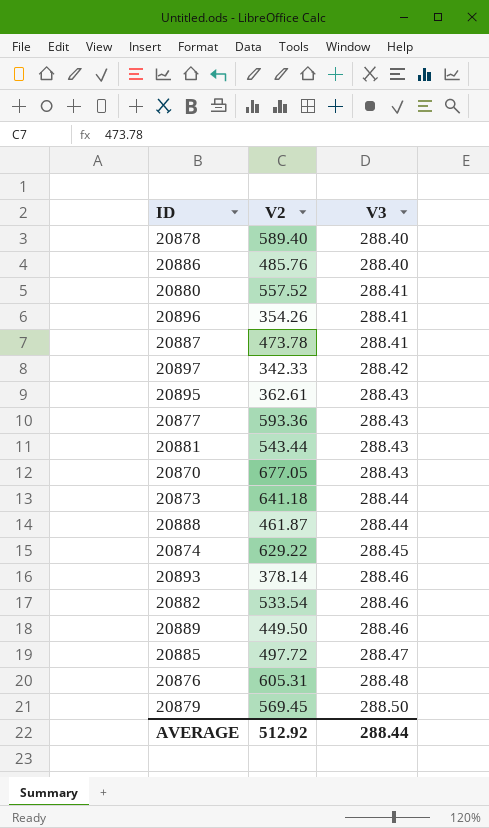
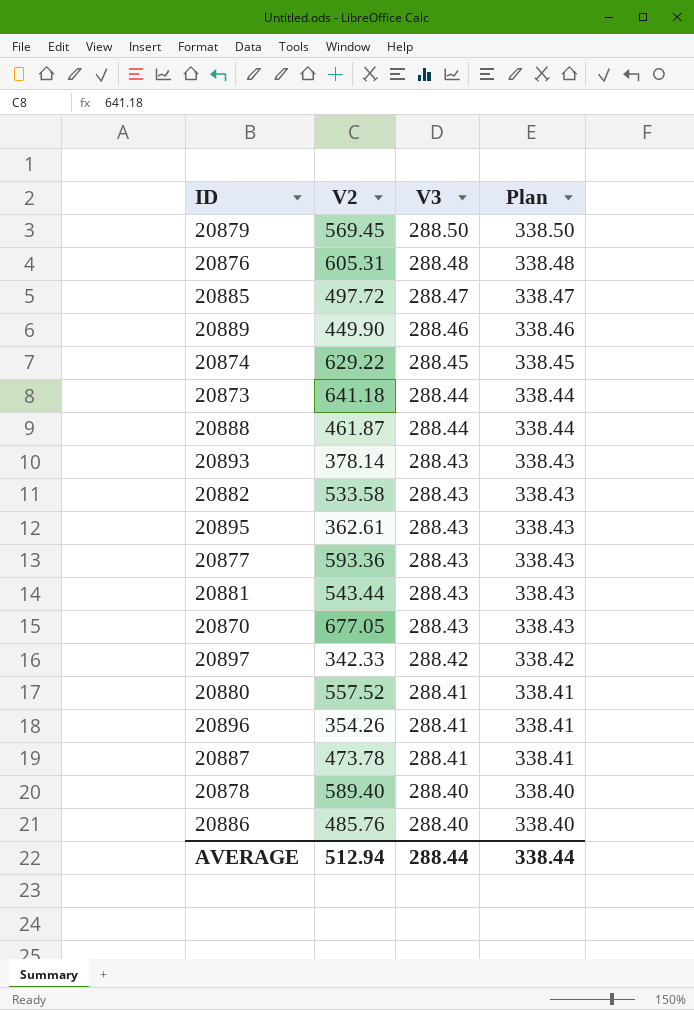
row order: V3 ascending -> V3 descending
column Plan | formula: none -> [V3] + 50
20889 | V2: 449.50 -> 449.90
20893 | V3: 288.46 -> 288.43
20882 | V2: 533.54 -> 533.58
20882 | V3: 288.46 -> 288.43
AVERAGE | V2: 512.92 -> 512.94

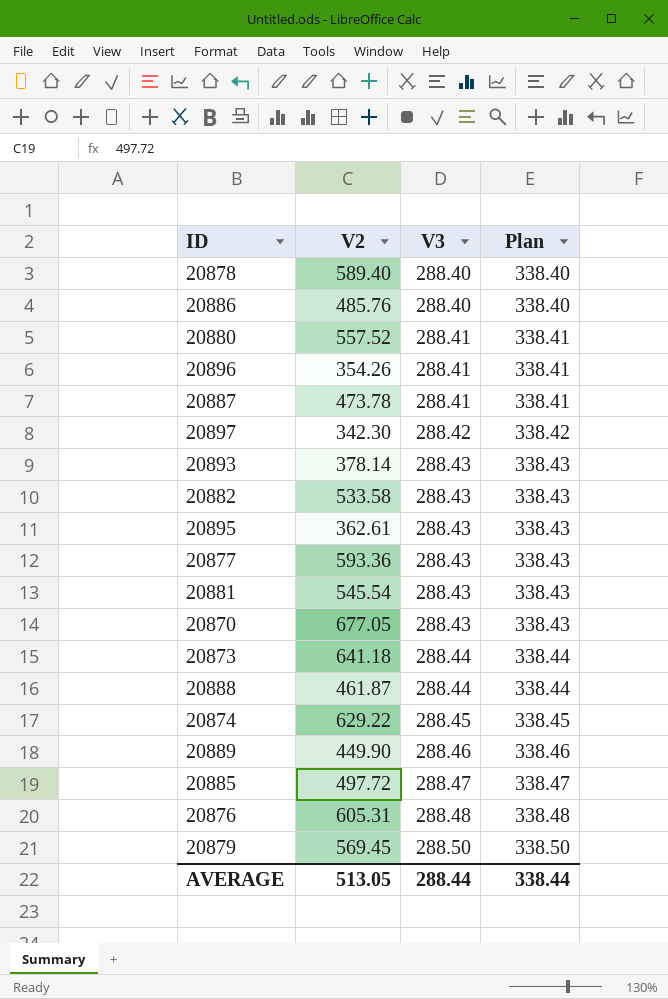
row order: V3 descending -> V3 ascending
20897 | V2: 342.33 -> 342.30
20881 | V2: 543.44 -> 545.54
AVERAGE | V2: 512.94 -> 513.05

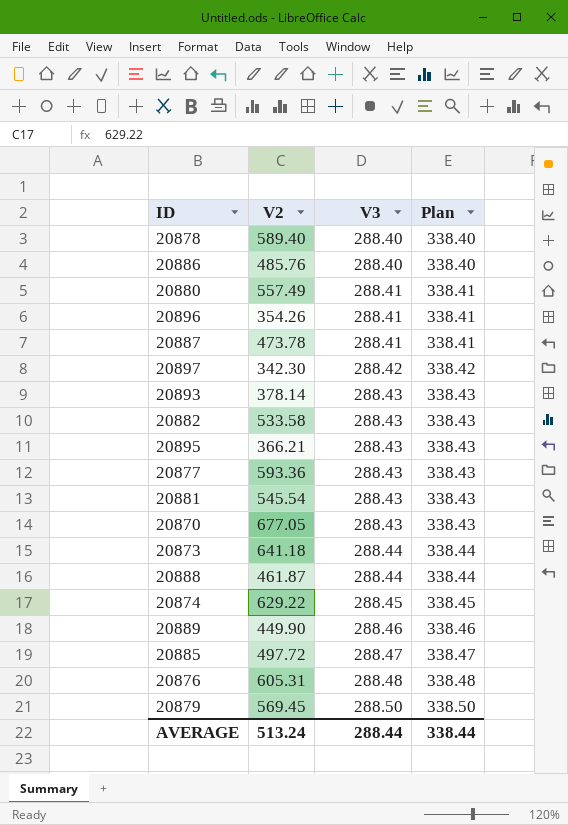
20880 | V2: 557.52 -> 557.49
20895 | V2: 362.61 -> 366.21
AVERAGE | V2: 513.05 -> 513.24

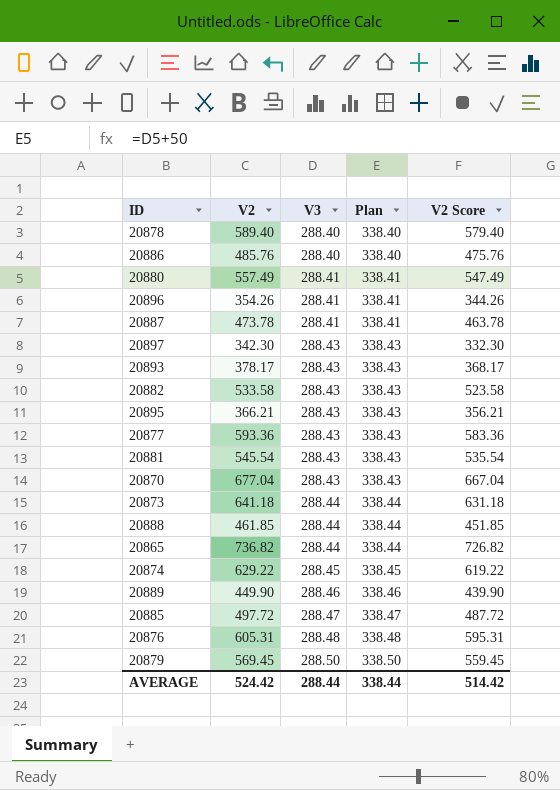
column V2 Score | formula: none -> [V2] - 10
20897 | V3: 288.42 -> 288.43
20897 | Plan: 338.42 -> 338.43
20893 | V2: 378.14 -> 378.17
20870 | V2: 677.05 -> 677.04
20888 | V2: 461.87 -> 461.85
row 20865: none -> 736.82 | 288.44 | 338.44 | 726.82
AVERAGE | V2: 513.24 -> 524.42

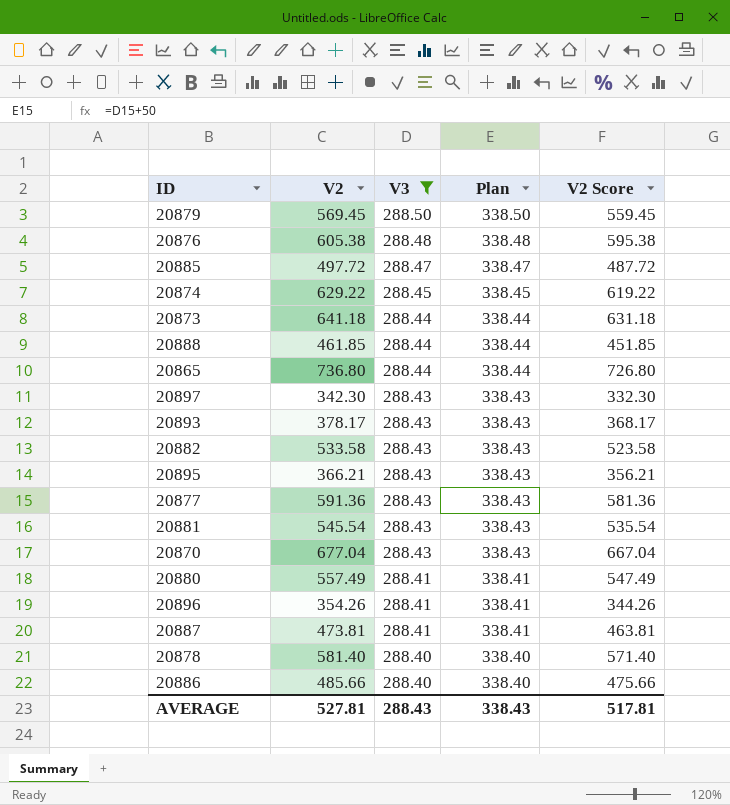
filter: none -> V3 != 288.46
row order: V3 ascending -> V3 descending
20876 | V2: 605.31 -> 605.38
20876 | V2 Score: 595.31 -> 595.38
20865 | V2: 736.82 -> 736.80
20865 | V2 Score: 726.82 -> 726.80
20877 | V2: 593.36 -> 591.36
20877 | V2 Score: 583.36 -> 581.36
20887 | V2: 473.78 -> 473.81
20887 | V2 Score: 463.78 -> 463.81
20878 | V2: 589.40 -> 581.40
20878 | V2 Score: 579.40 -> 571.40
20886 | V2: 485.76 -> 485.66
20886 | V2 Score: 475.76 -> 475.66
AVERAGE | V2: 524.42 -> 527.81
AVERAGE | V3: 288.44 -> 288.43
AVERAGE | Plan: 338.44 -> 338.43
AVERAGE | V2 Score: 514.42 -> 517.81

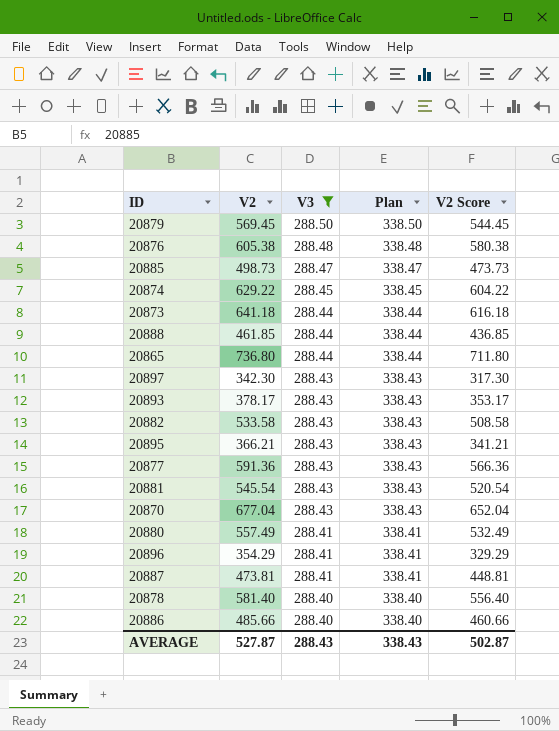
column V2 Score | formula: [V2] - 10 -> [V2] - 25
20885 | V2: 497.72 -> 498.73
20896 | V2: 354.26 -> 354.29
AVERAGE | V2: 527.81 -> 527.87
AVERAGE | V2 Score: 517.81 -> 502.87

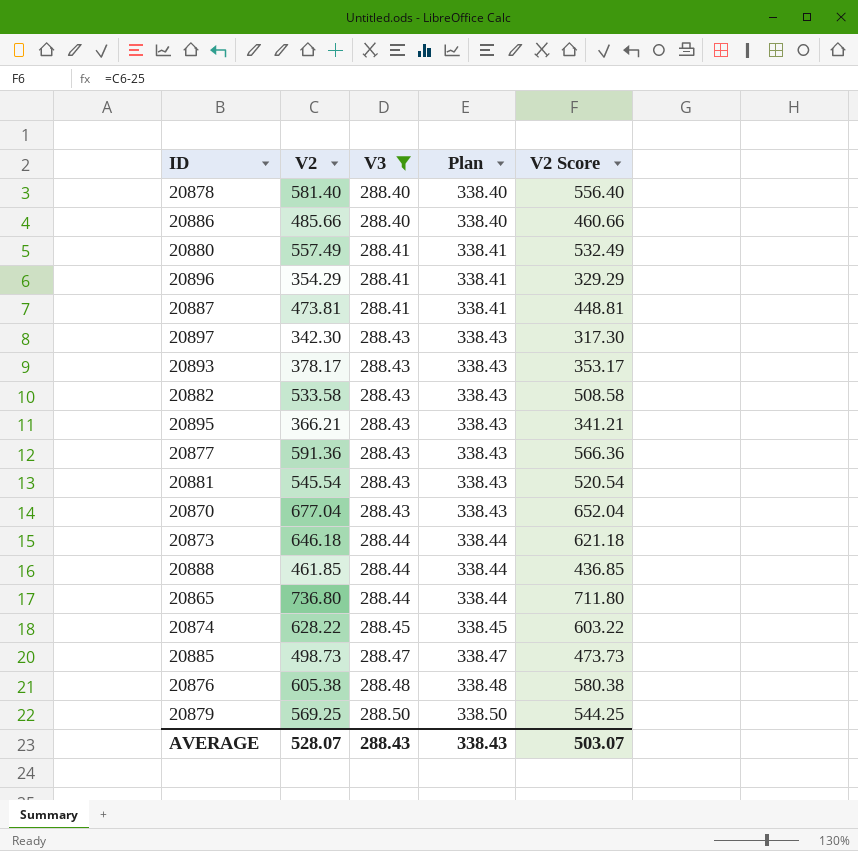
row order: V3 descending -> V3 ascending
20873 | V2: 641.18 -> 646.18
20873 | V2 Score: 616.18 -> 621.18
20874 | V2: 629.22 -> 628.22
20874 | V2 Score: 604.22 -> 603.22
20879 | V2: 569.45 -> 569.25
20879 | V2 Score: 544.45 -> 544.25
AVERAGE | V2: 527.87 -> 528.07
AVERAGE | V2 Score: 502.87 -> 503.07

